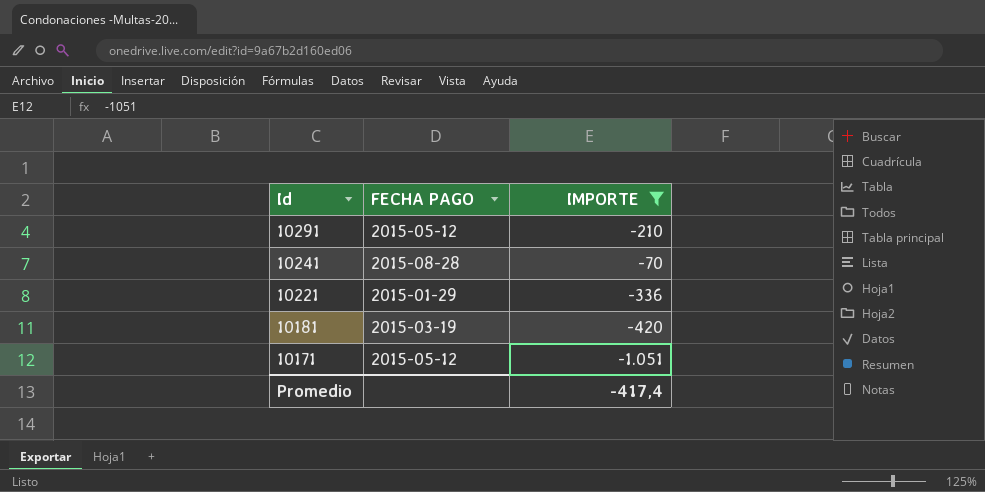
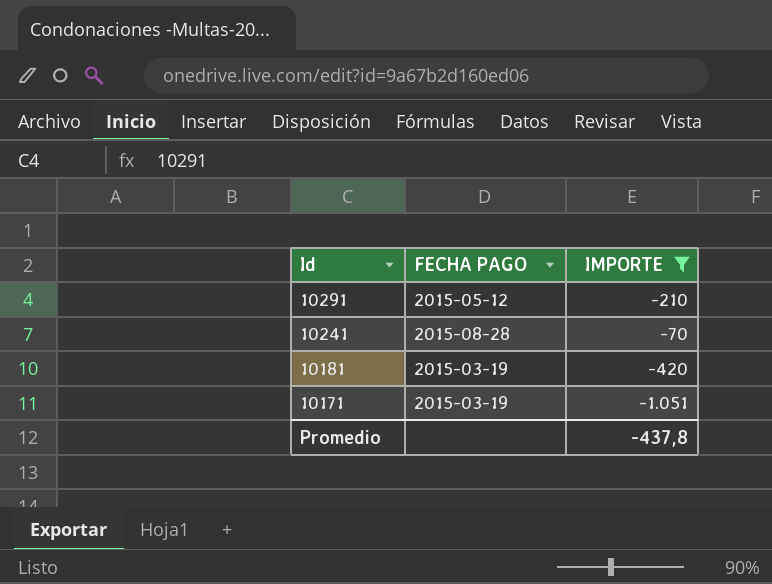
row 10221: 2015-01-29 | -336 -> none
10171 | FECHA PAGO: 2015-05-12 -> 2015-03-19
Promedio | IMPORTE: -417,4 -> -437,8

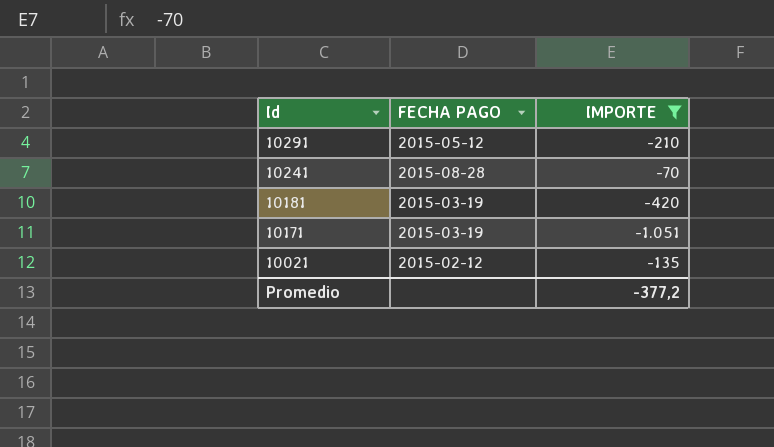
row 10021: none -> 2015-02-12 | -135
Promedio | IMPORTE: -437,8 -> -377,2

